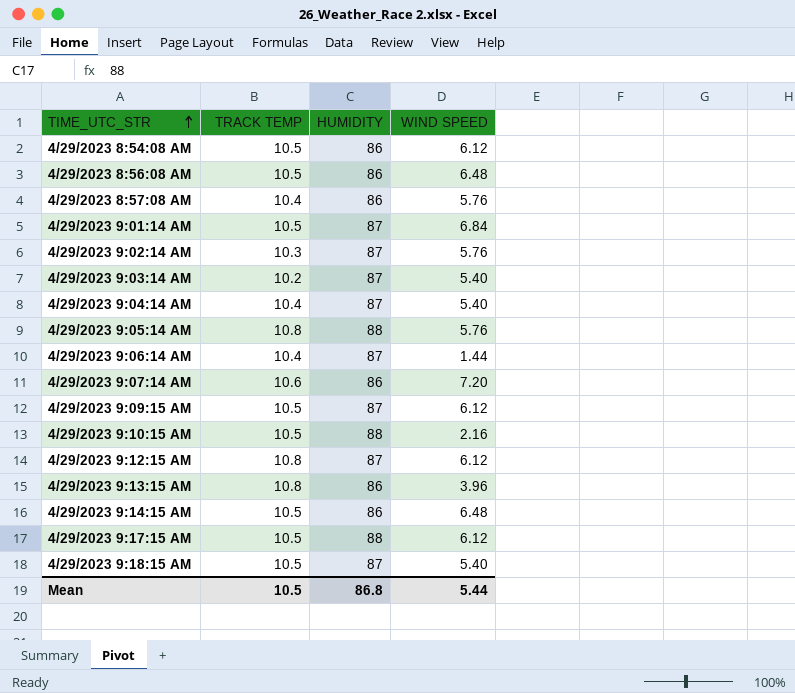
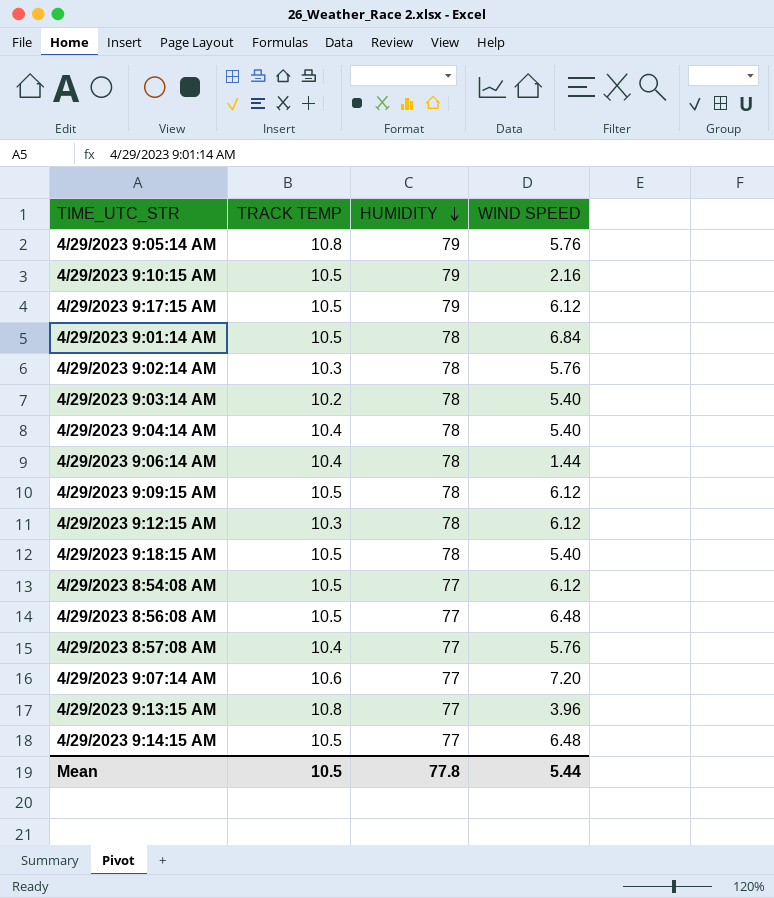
row order: TIME_UTC_STR ascending -> HUMIDITY descending
4/29/2023 9:05:14 AM | HUMIDITY: 88 -> 79
4/29/2023 9:10:15 AM | HUMIDITY: 88 -> 79
4/29/2023 9:17:15 AM | HUMIDITY: 88 -> 79
4/29/2023 9:01:14 AM | HUMIDITY: 87 -> 78
4/29/2023 9:02:14 AM | HUMIDITY: 87 -> 78
4/29/2023 9:03:14 AM | HUMIDITY: 87 -> 78
4/29/2023 9:04:14 AM | HUMIDITY: 87 -> 78
4/29/2023 9:06:14 AM | HUMIDITY: 87 -> 78
4/29/2023 9:09:15 AM | HUMIDITY: 87 -> 78
4/29/2023 9:12:15 AM | TRACK TEMP: 10.8 -> 10.3
4/29/2023 9:12:15 AM | HUMIDITY: 87 -> 78
4/29/2023 9:18:15 AM | HUMIDITY: 87 -> 78
4/29/2023 8:54:08 AM | HUMIDITY: 86 -> 77
4/29/2023 8:56:08 AM | HUMIDITY: 86 -> 77
4/29/2023 8:57:08 AM | HUMIDITY: 86 -> 77
4/29/2023 9:07:14 AM | HUMIDITY: 86 -> 77
4/29/2023 9:13:15 AM | HUMIDITY: 86 -> 77
4/29/2023 9:14:15 AM | HUMIDITY: 86 -> 77
Mean | HUMIDITY: 86.8 -> 77.8

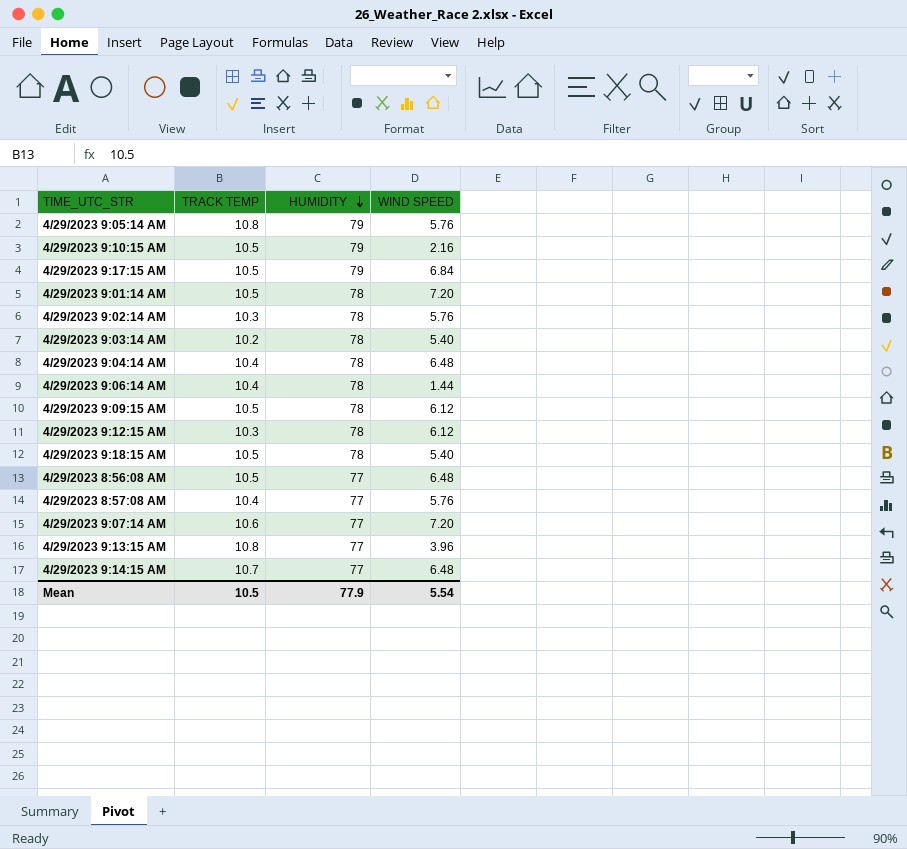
row 4/29/2023 8:54:08 AM: 10.5 | 77 | 6.12 -> none
4/29/2023 9:17:15 AM | WIND SPEED: 6.12 -> 6.84
4/29/2023 9:01:14 AM | WIND SPEED: 6.84 -> 7.20
4/29/2023 9:04:14 AM | WIND SPEED: 5.40 -> 6.48
4/29/2023 9:14:15 AM | TRACK TEMP: 10.5 -> 10.7
Mean | HUMIDITY: 77.8 -> 77.9
Mean | WIND SPEED: 5.44 -> 5.54

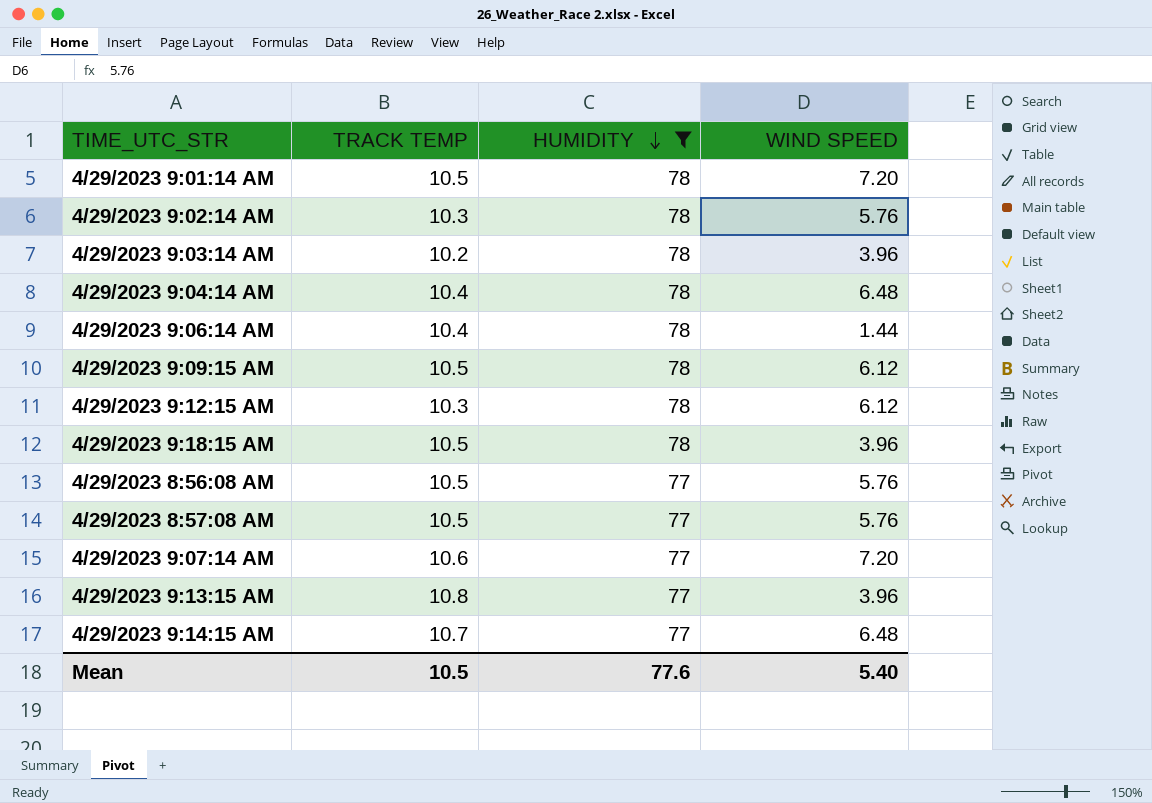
filter: none -> HUMIDITY != 79
4/29/2023 9:03:14 AM | WIND SPEED: 5.40 -> 3.96
4/29/2023 9:18:15 AM | WIND SPEED: 5.40 -> 3.96
4/29/2023 8:56:08 AM | WIND SPEED: 6.48 -> 5.76
4/29/2023 8:57:08 AM | TRACK TEMP: 10.4 -> 10.5
Mean | HUMIDITY: 77.9 -> 77.6
Mean | WIND SPEED: 5.54 -> 5.40

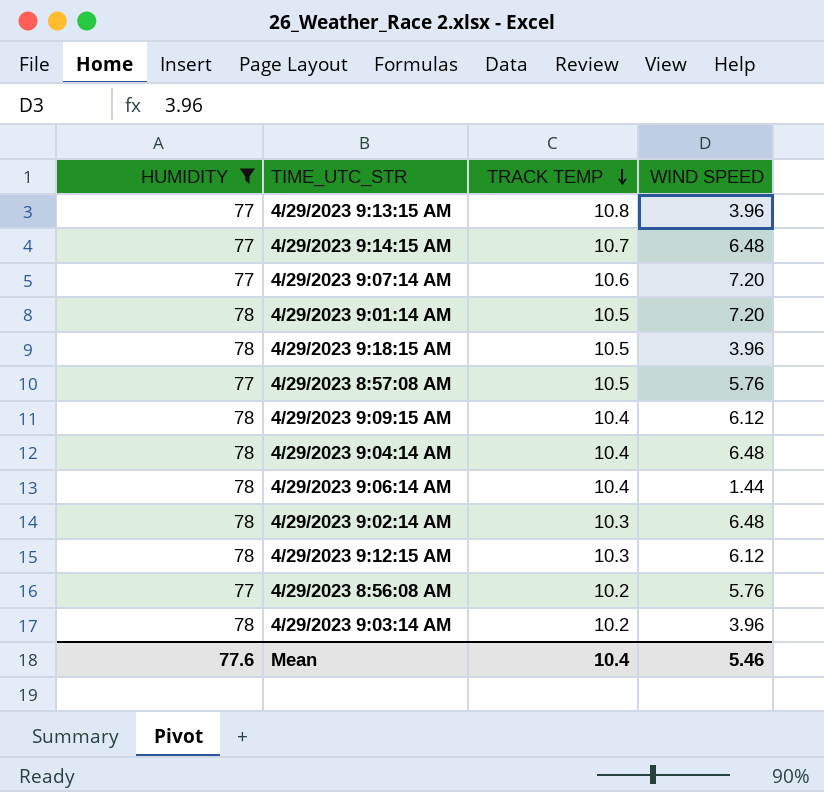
row order: HUMIDITY descending -> TRACK TEMP descending
column HUMIDITY | position: 3 -> 1
4/29/2023 9:09:15 AM | TRACK TEMP: 10.5 -> 10.4
4/29/2023 9:02:14 AM | WIND SPEED: 5.76 -> 6.48
4/29/2023 8:56:08 AM | TRACK TEMP: 10.5 -> 10.2
Mean | TRACK TEMP: 10.5 -> 10.4
Mean | WIND SPEED: 5.40 -> 5.46

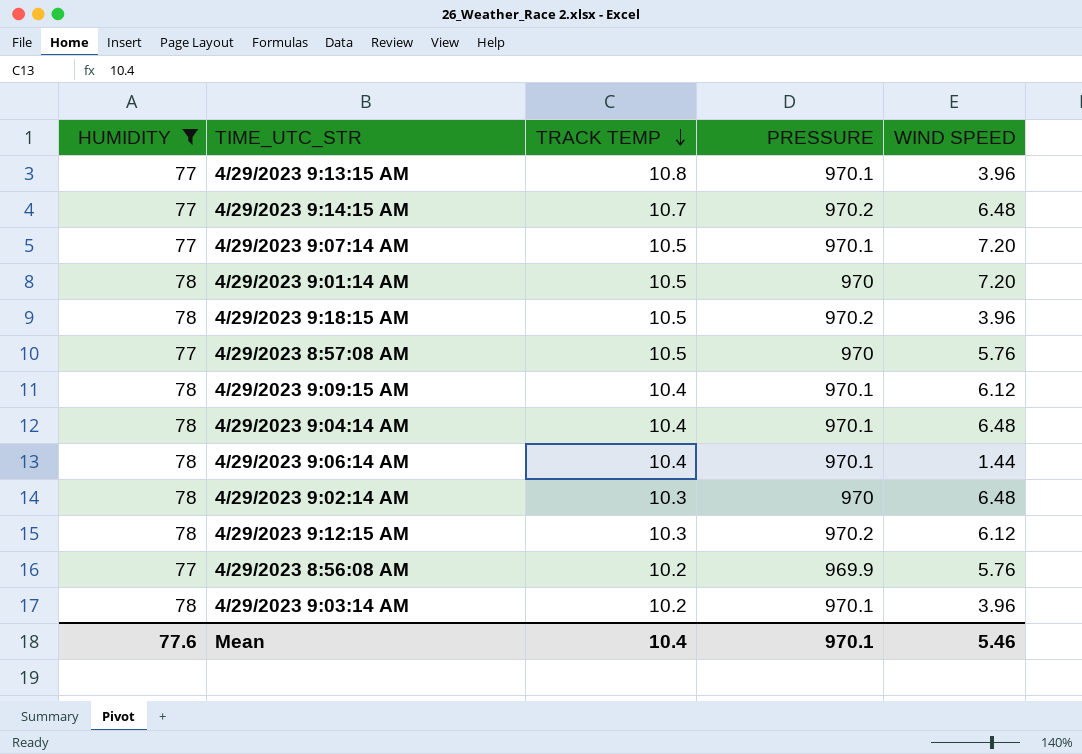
column PRESSURE | position: none -> 4
4/29/2023 9:07:14 AM | TRACK TEMP: 10.6 -> 10.5

